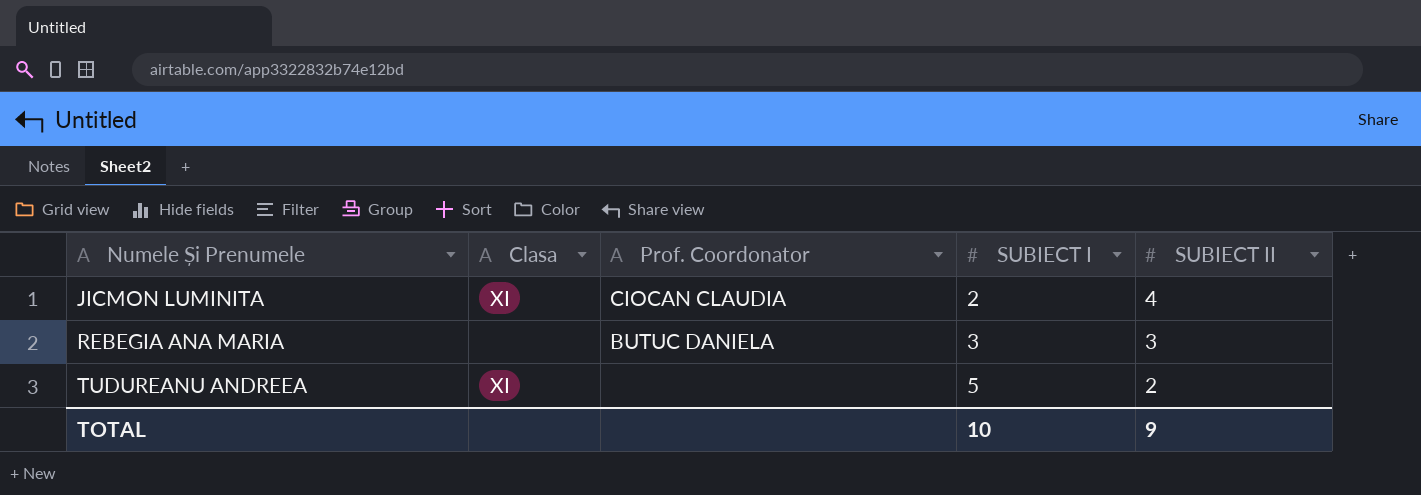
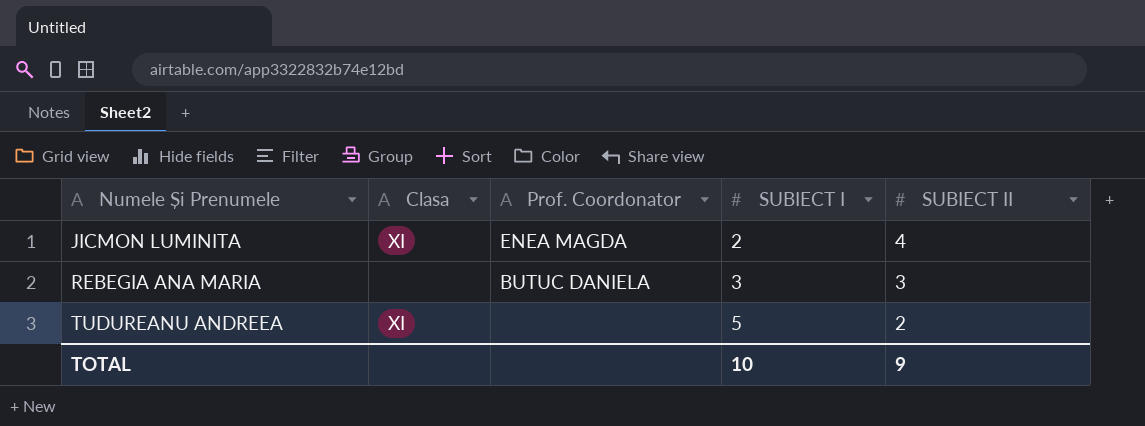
JICMON LUMINITA | Prof. Coordonator: CIOCAN CLAUDIA -> ENEA MAGDA

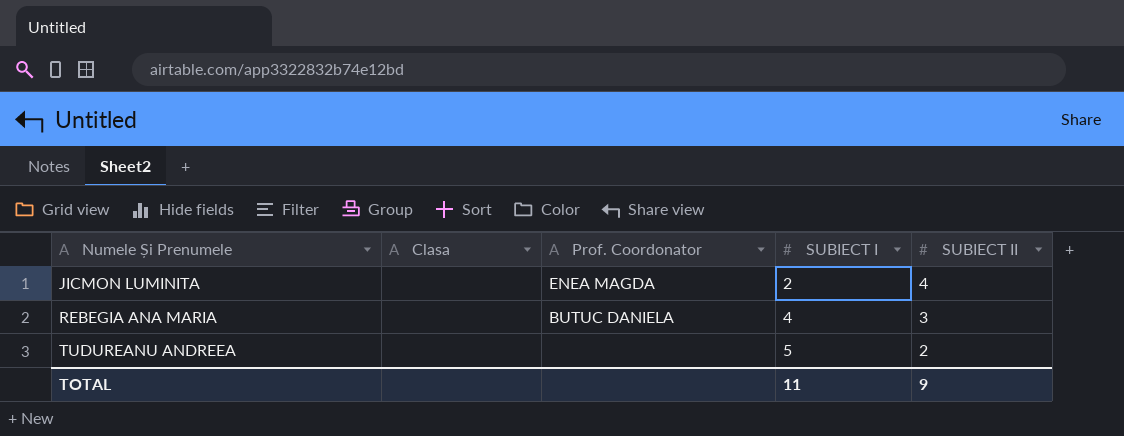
JICMON LUMINITA | Clasa: XI -> none
REBEGIA ANA MARIA | SUBIECT I: 3 -> 4
TUDUREANU ANDREEA | Clasa: XI -> none
TOTAL | SUBIECT I: 10 -> 11

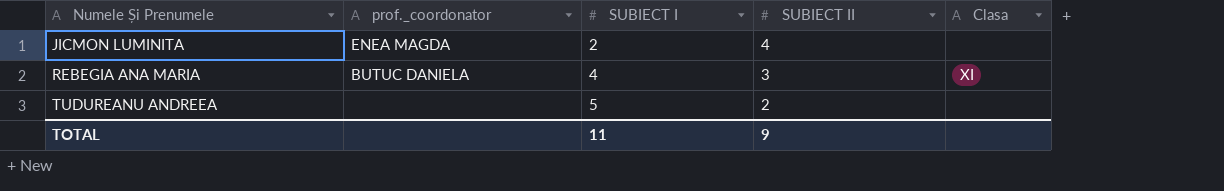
column name: Prof. Coordonator -> prof._coordonator
column Clasa | position: 2 -> 5
REBEGIA ANA MARIA | Clasa: none -> XI

